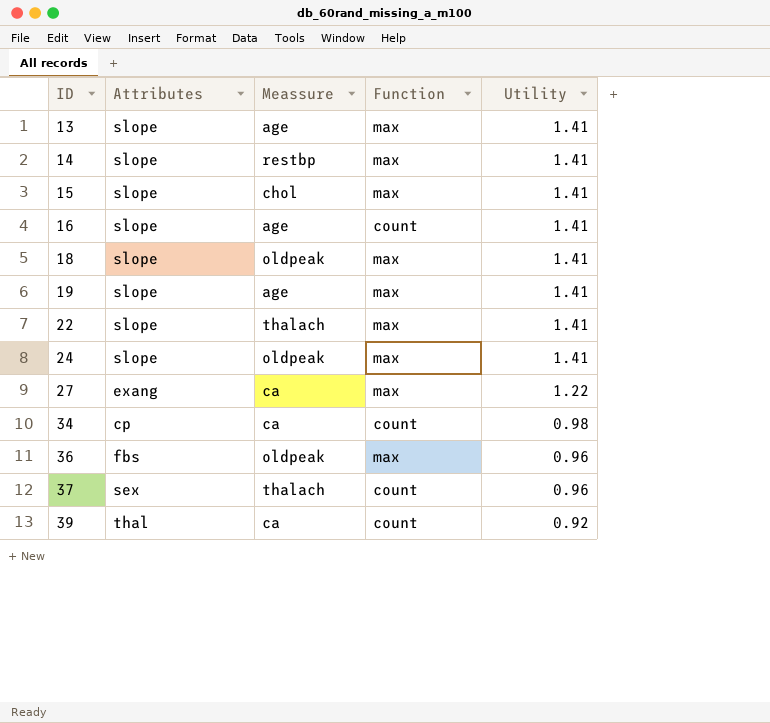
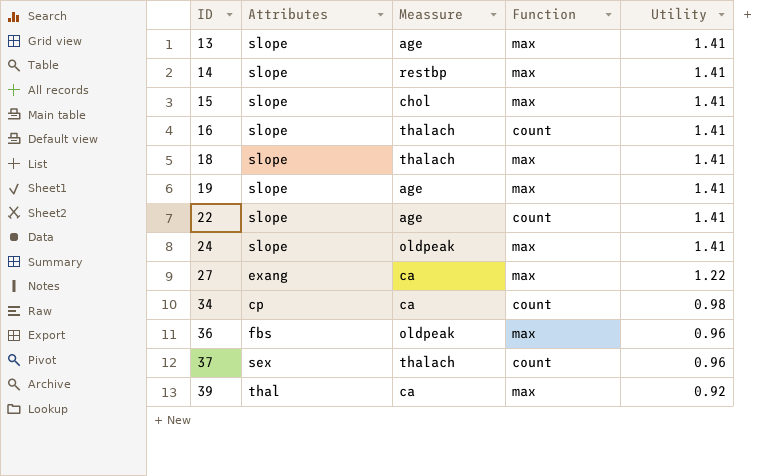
16 | Meassure: age -> thalach
18 | Meassure: oldpeak -> thalach
22 | Meassure: thalach -> age
22 | Function: max -> count
39 | Function: count -> max

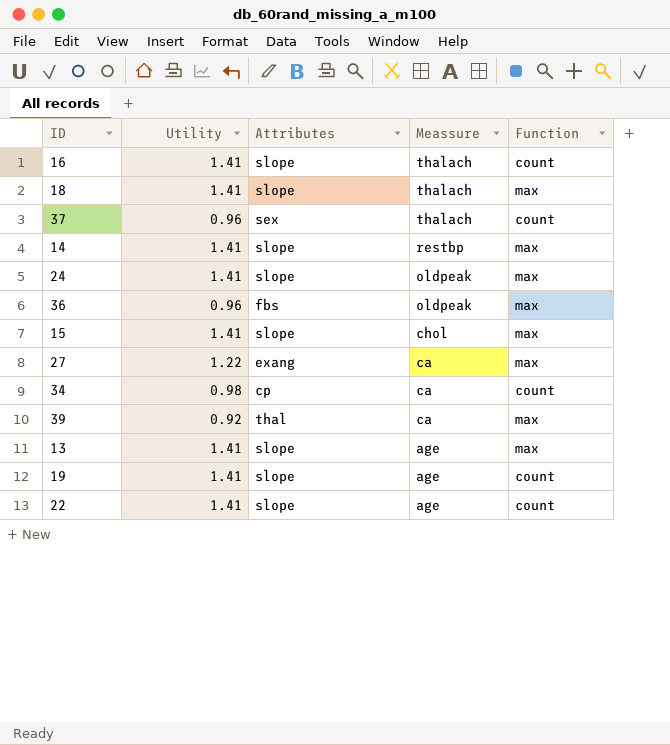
row order: ID ascending -> Meassure descending
column Utility | position: 5 -> 2
19 | Function: max -> count

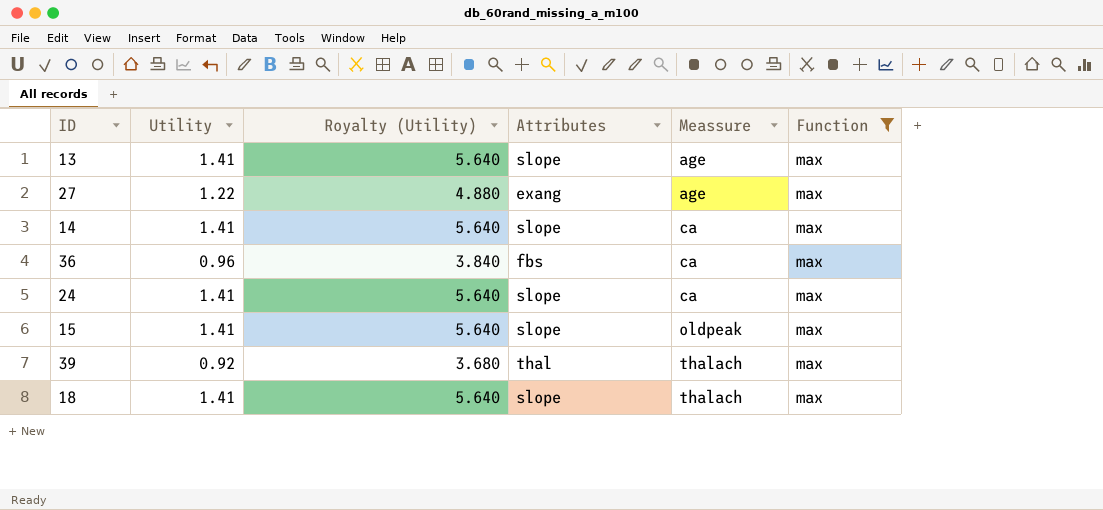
filter: none -> Function = max
row order: Meassure descending -> Meassure ascending
column Royalty (Utility) | formula: none -> [Utility] * 4
27 | Meassure: ca -> age
14 | Meassure: restbp -> ca
36 | Meassure: oldpeak -> ca
24 | Meassure: oldpeak -> ca
15 | Meassure: chol -> oldpeak
39 | Meassure: ca -> thalach

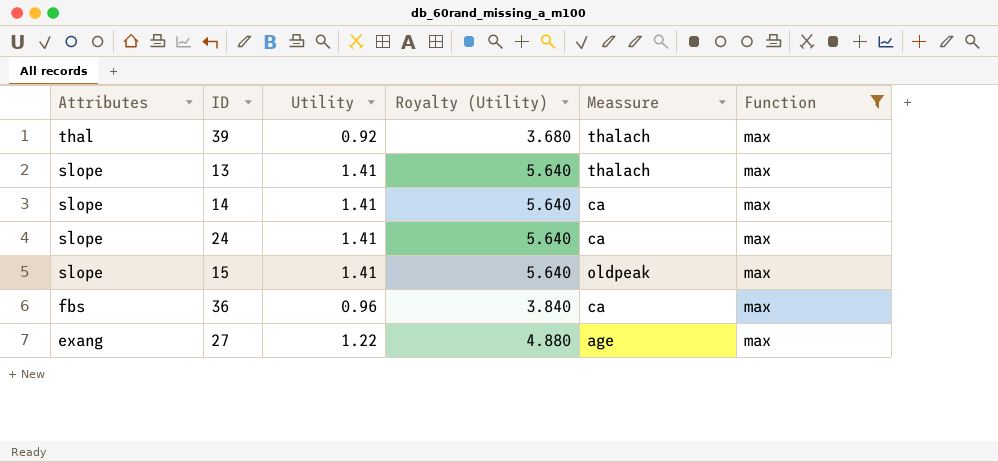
row order: Meassure ascending -> Attributes descending
column Attributes | position: 4 -> 1
row 18: 1.41 | 5.640 | slope | thalach | max -> none
13 | Meassure: age -> thalach

